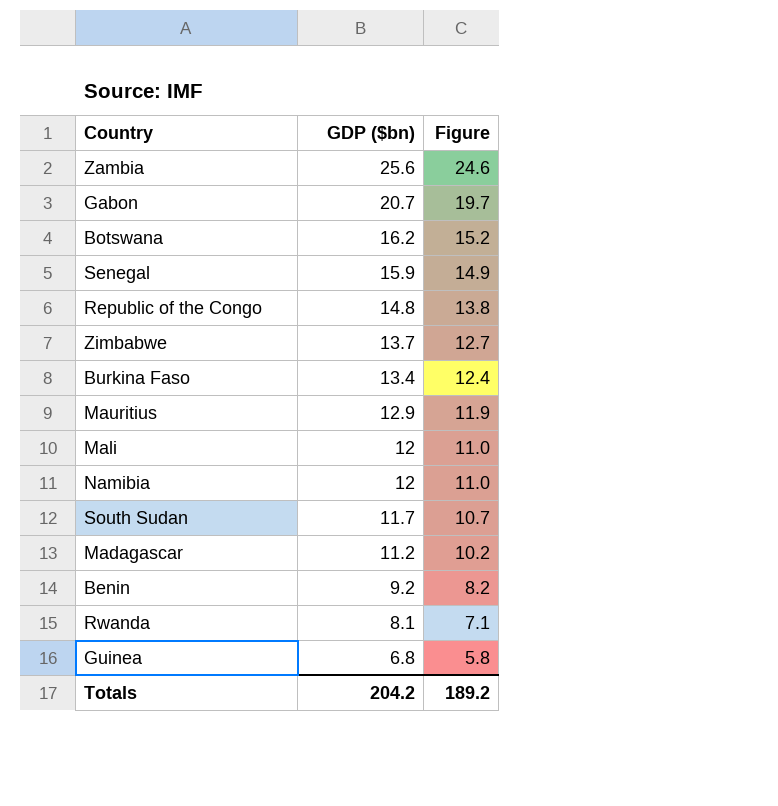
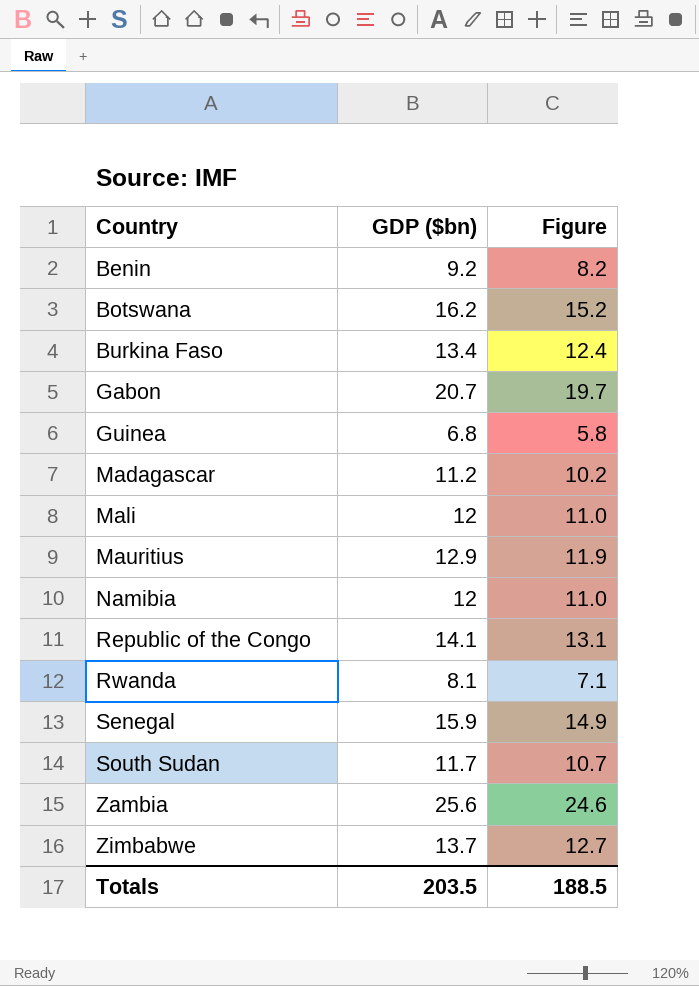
row order: GDP ($bn) descending -> Country ascending
Republic of the Congo | GDP ($bn): 14.8 -> 14.1
Republic of the Congo | Figure: 13.8 -> 13.1
Totals | GDP ($bn): 204.2 -> 203.5
Totals | Figure: 189.2 -> 188.5

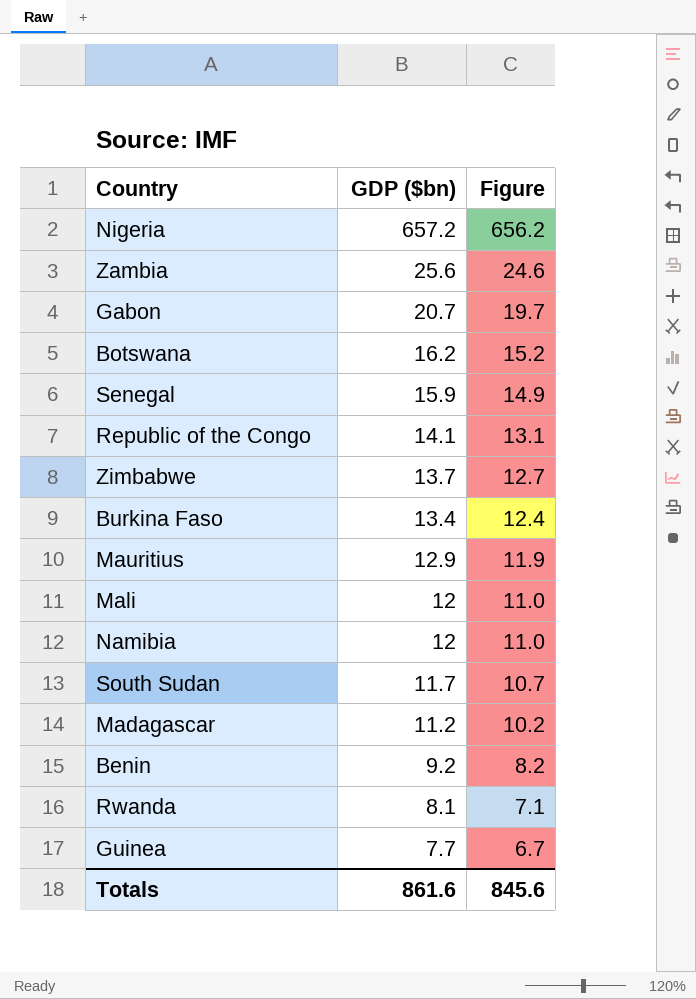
row order: Country ascending -> GDP ($bn) descending
row Nigeria: none -> 657.2 | 656.2
Guinea | GDP ($bn): 6.8 -> 7.7
Guinea | Figure: 5.8 -> 6.7
Totals | GDP ($bn): 203.5 -> 861.6
Totals | Figure: 188.5 -> 845.6

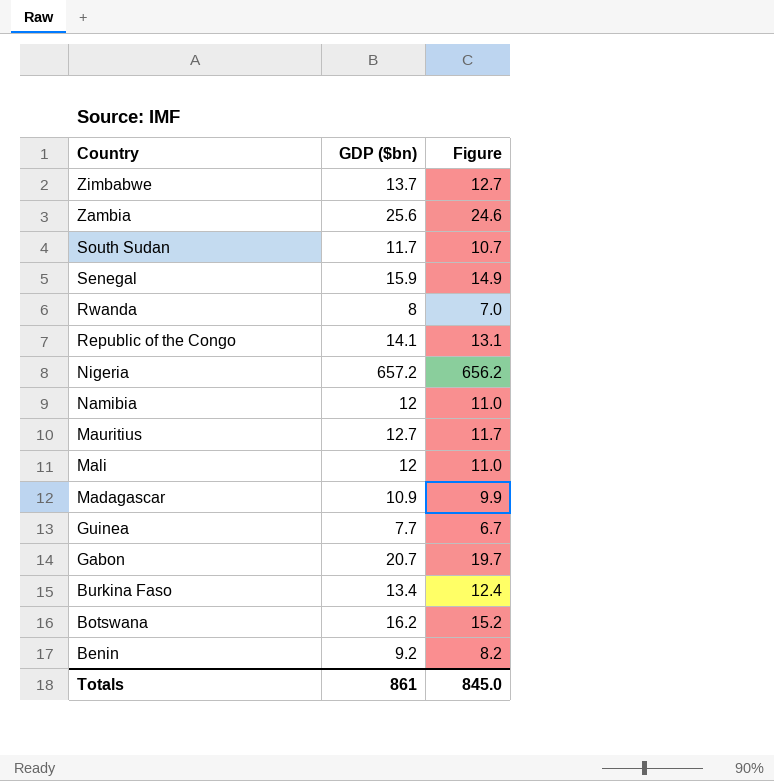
row order: GDP ($bn) descending -> Country descending
Rwanda | GDP ($bn): 8.1 -> 8
Rwanda | Figure: 7.1 -> 7.0
Mauritius | GDP ($bn): 12.9 -> 12.7
Mauritius | Figure: 11.9 -> 11.7
Madagascar | GDP ($bn): 11.2 -> 10.9
Madagascar | Figure: 10.2 -> 9.9
Totals | GDP ($bn): 861.6 -> 861
Totals | Figure: 845.6 -> 845.0

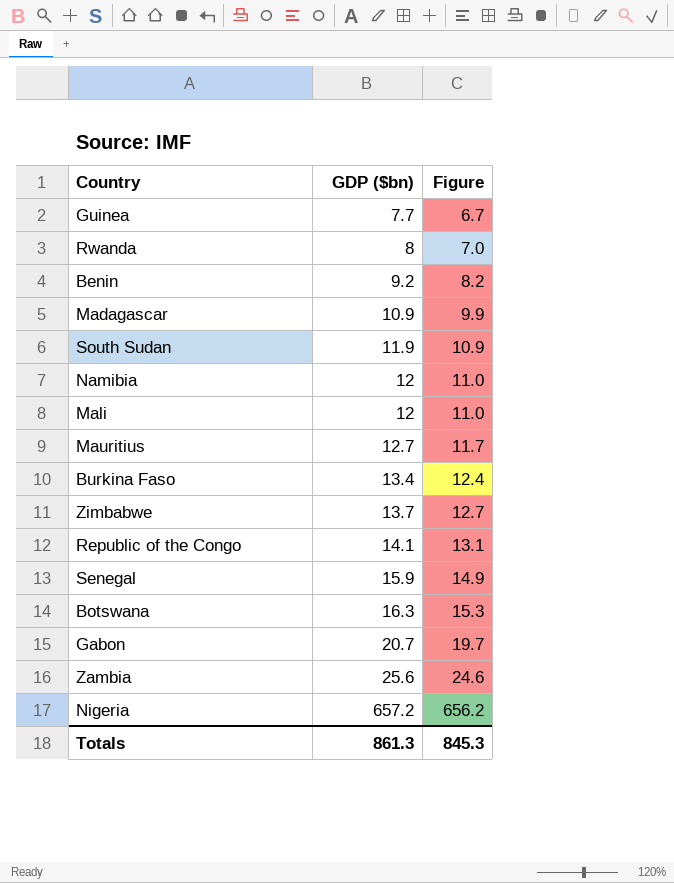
row order: Country descending -> GDP ($bn) ascending
South Sudan | GDP ($bn): 11.7 -> 11.9
South Sudan | Figure: 10.7 -> 10.9
Botswana | GDP ($bn): 16.2 -> 16.3
Botswana | Figure: 15.2 -> 15.3
Totals | GDP ($bn): 861 -> 861.3
Totals | Figure: 845.0 -> 845.3

